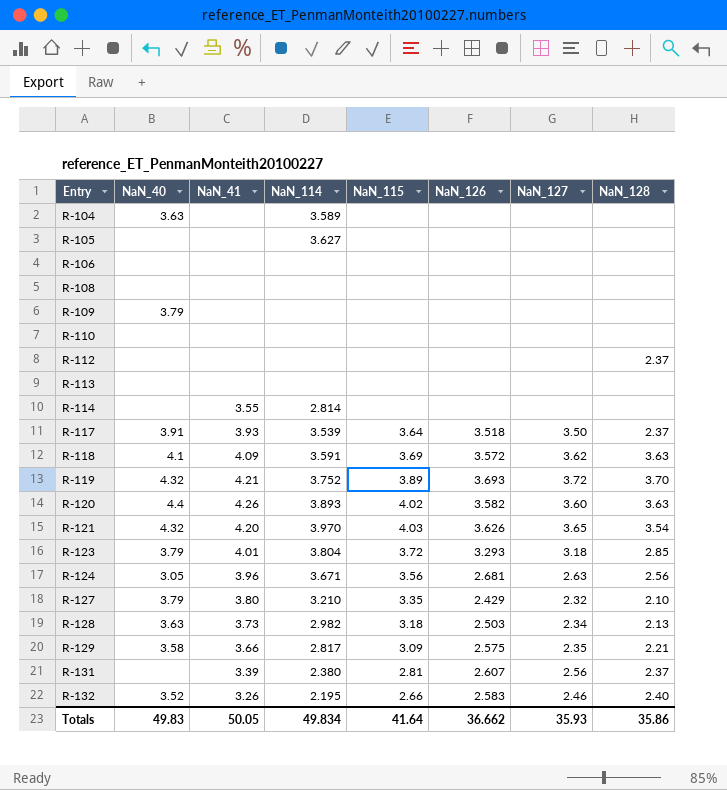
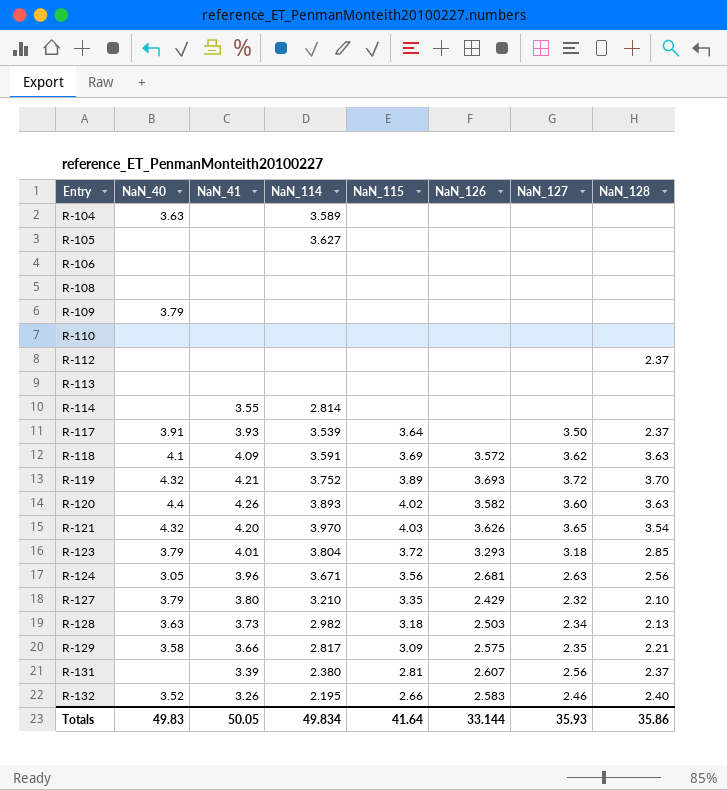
R-117 | NaN_126: 3.518 -> none
Totals | NaN_126: 36.662 -> 33.144

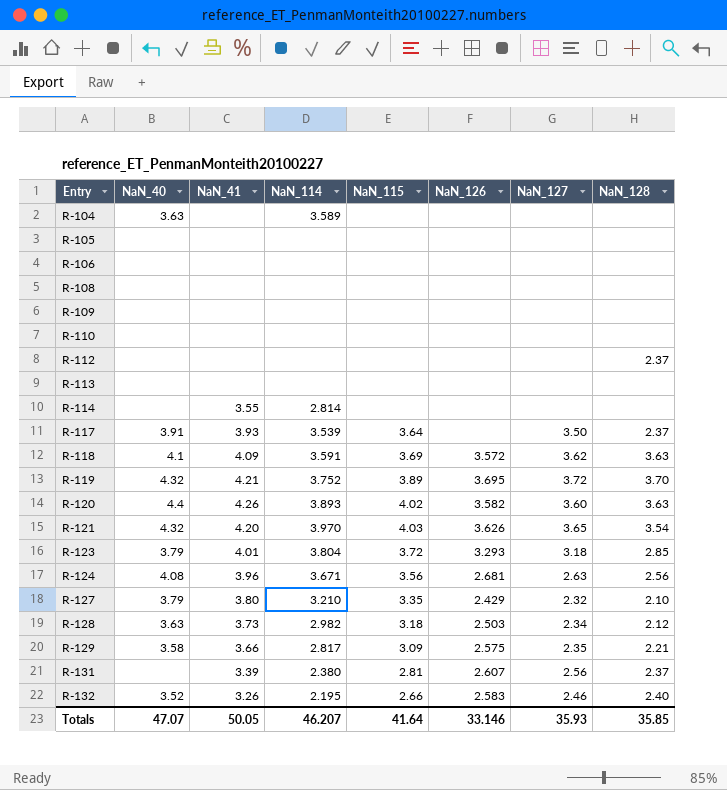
R-105 | NaN_114: 3.627 -> none
R-109 | NaN_40: 3.79 -> none
R-119 | NaN_126: 3.693 -> 3.695
R-124 | NaN_40: 3.05 -> 4.08
R-128 | NaN_128: 2.13 -> 2.12
Totals | NaN_40: 49.83 -> 47.07
Totals | NaN_114: 49.834 -> 46.207
Totals | NaN_126: 33.144 -> 33.146
Totals | NaN_128: 35.86 -> 35.85

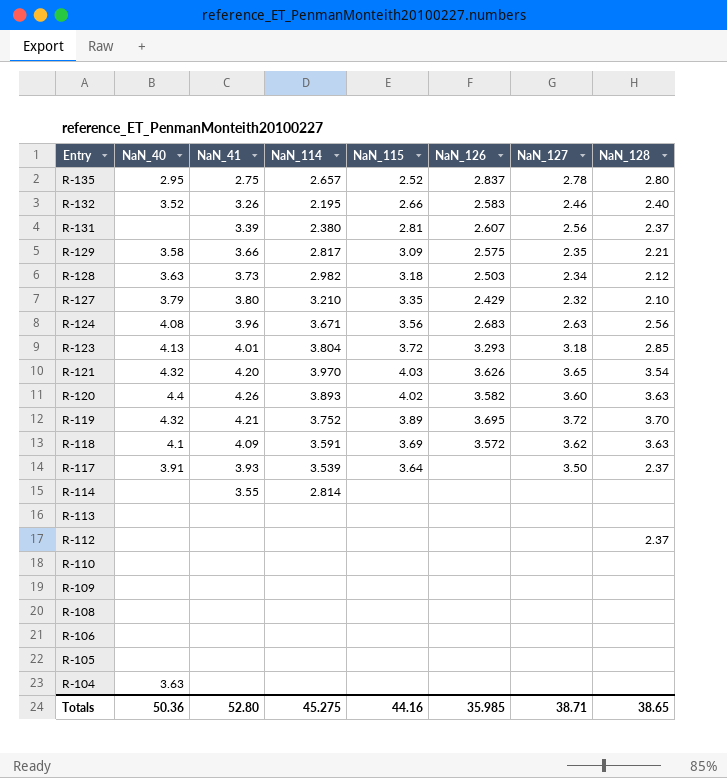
row order: Entry ascending -> Entry descending
row R-135: none -> 2.95 | 2.75 | 2.657 | 2.52 | 2.837 | 2.78 | 2.80
R-124 | NaN_126: 2.681 -> 2.683
R-123 | NaN_40: 3.79 -> 4.13
R-104 | NaN_114: 3.589 -> none
Totals | NaN_40: 47.07 -> 50.36
Totals | NaN_41: 50.05 -> 52.80
Totals | NaN_114: 46.207 -> 45.275
Totals | NaN_115: 41.64 -> 44.16
Totals | NaN_126: 33.146 -> 35.985
Totals | NaN_127: 35.93 -> 38.71
Totals | NaN_128: 35.85 -> 38.65

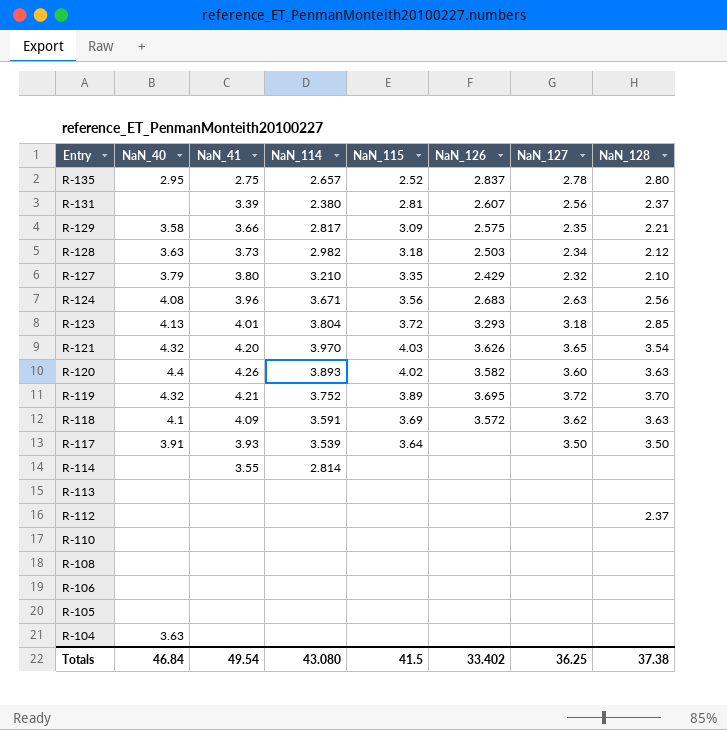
row R-132: 3.52 | 3.26 | 2.195 | 2.66 | 2.583 | 2.46 | 2.40 -> none
row R-109: none | none | none | none | none | none | none -> none
R-117 | NaN_128: 2.37 -> 3.50
Totals | NaN_40: 50.36 -> 46.84
Totals | NaN_41: 52.80 -> 49.54
Totals | NaN_114: 45.275 -> 43.080
Totals | NaN_115: 44.16 -> 41.5
Totals | NaN_126: 35.985 -> 33.402
Totals | NaN_127: 38.71 -> 36.25
Totals | NaN_128: 38.65 -> 37.38

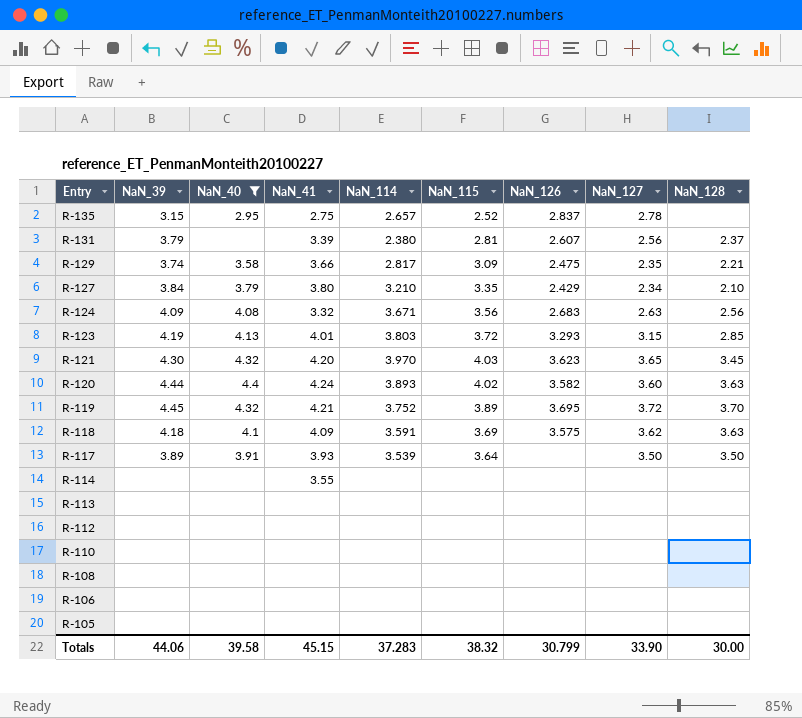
filter: none -> NaN_40 != 3.63
column NaN_39 | position: none -> 2
R-135 | NaN_128: 2.80 -> none
R-129 | NaN_126: 2.575 -> 2.475
R-127 | NaN_127: 2.32 -> 2.34
R-124 | NaN_41: 3.96 -> 3.32
R-123 | NaN_114: 3.804 -> 3.803
R-123 | NaN_127: 3.18 -> 3.15
R-121 | NaN_126: 3.626 -> 3.623
R-121 | NaN_128: 3.54 -> 3.45
R-120 | NaN_41: 4.26 -> 4.24
R-118 | NaN_126: 3.572 -> 3.575
R-114 | NaN_114: 2.814 -> none
R-112 | NaN_128: 2.37 -> none
Totals | NaN_40: 46.84 -> 39.58
Totals | NaN_41: 49.54 -> 45.15
Totals | NaN_114: 43.080 -> 37.283
Totals | NaN_115: 41.5 -> 38.32
Totals | NaN_126: 33.402 -> 30.799
Totals | NaN_127: 36.25 -> 33.90
Totals | NaN_128: 37.38 -> 30.00

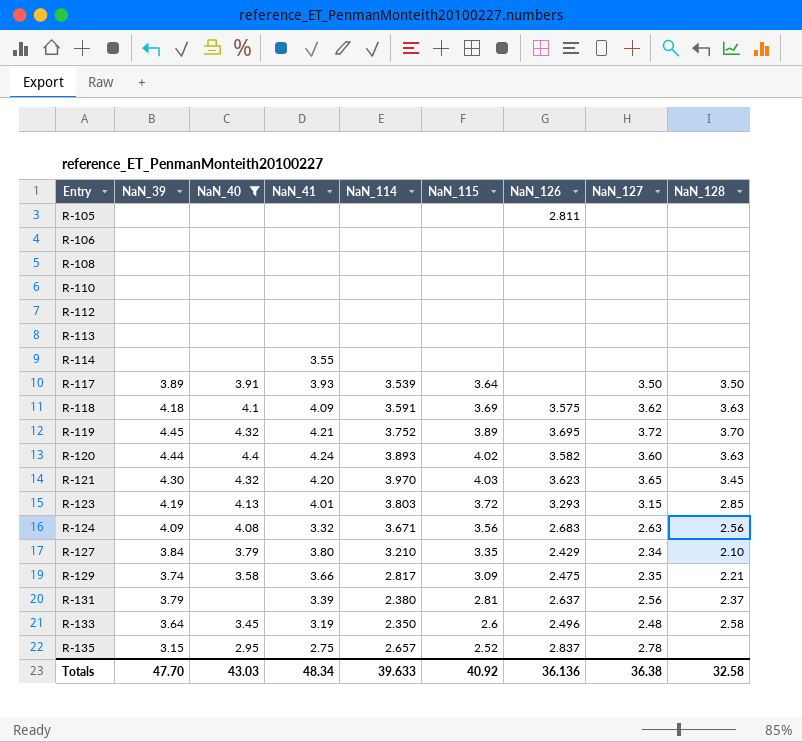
row order: Entry descending -> Entry ascending
R-105 | NaN_126: none -> 2.811
R-131 | NaN_126: 2.607 -> 2.637
row R-133: none -> 3.64 | 3.45 | 3.19 | 2.350 | 2.6 | 2.496 | 2.48 | 2.58
Totals | NaN_39: 44.06 -> 47.70
Totals | NaN_40: 39.58 -> 43.03
Totals | NaN_41: 45.15 -> 48.34
Totals | NaN_114: 37.283 -> 39.633
Totals | NaN_115: 38.32 -> 40.92
Totals | NaN_126: 30.799 -> 36.136
Totals | NaN_127: 33.90 -> 36.38
Totals | NaN_128: 30.00 -> 32.58

